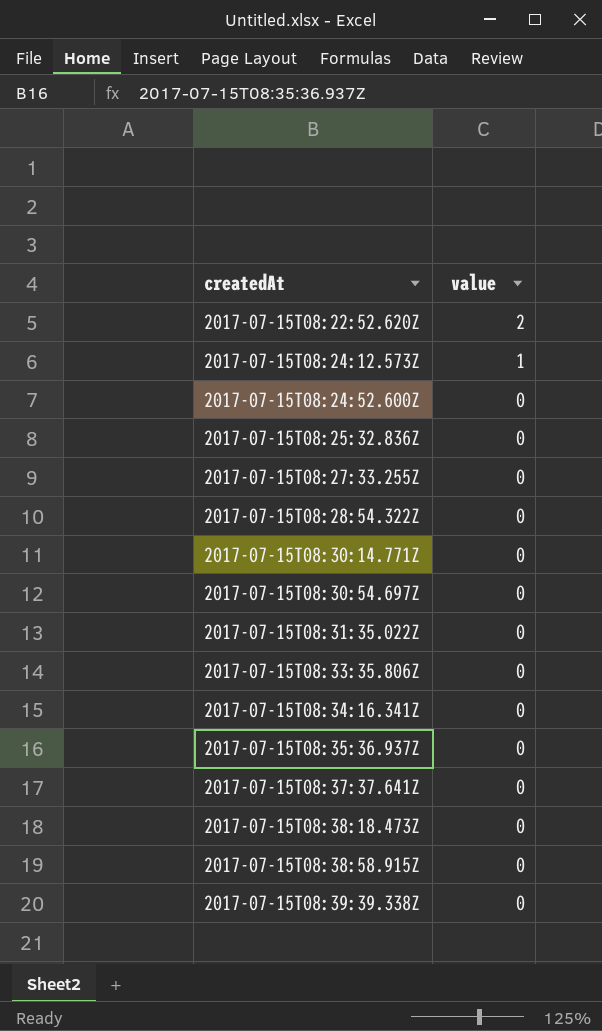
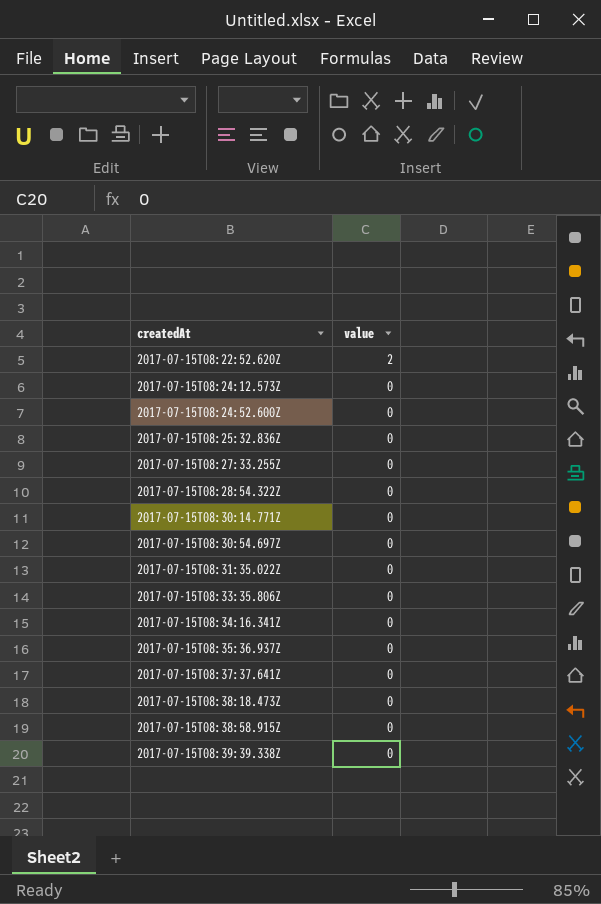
2017-07-15T08:24:12.573Z | value: 1 -> 0

